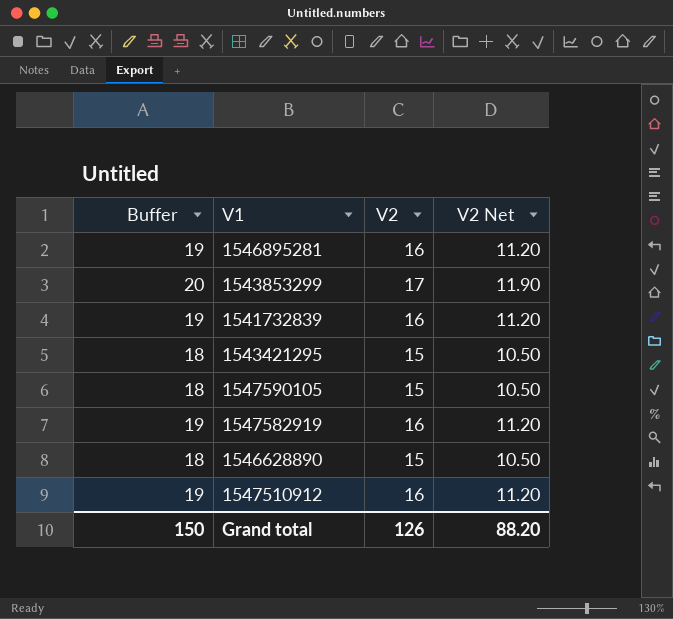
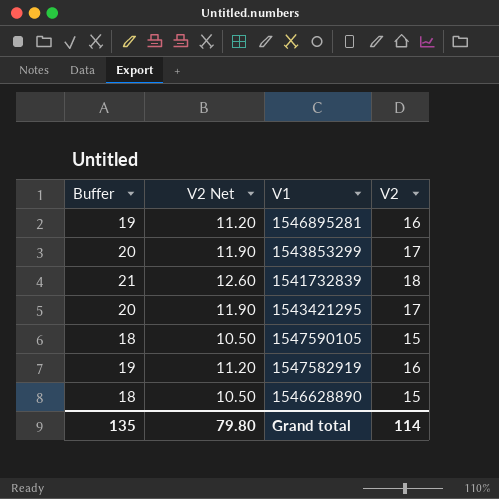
column V2 Net | position: 4 -> 2
row 1547510912: 19 | 16 | 11.20 -> none
1541732839 | Buffer: 19 -> 21
1541732839 | V2 Net: 11.20 -> 12.60
1541732839 | V2: 16 -> 18
1543421295 | Buffer: 18 -> 20
1543421295 | V2 Net: 10.50 -> 11.90
1543421295 | V2: 15 -> 17
Grand total | Buffer: 150 -> 135
Grand total | V2 Net: 88.20 -> 79.80
Grand total | V2: 126 -> 114

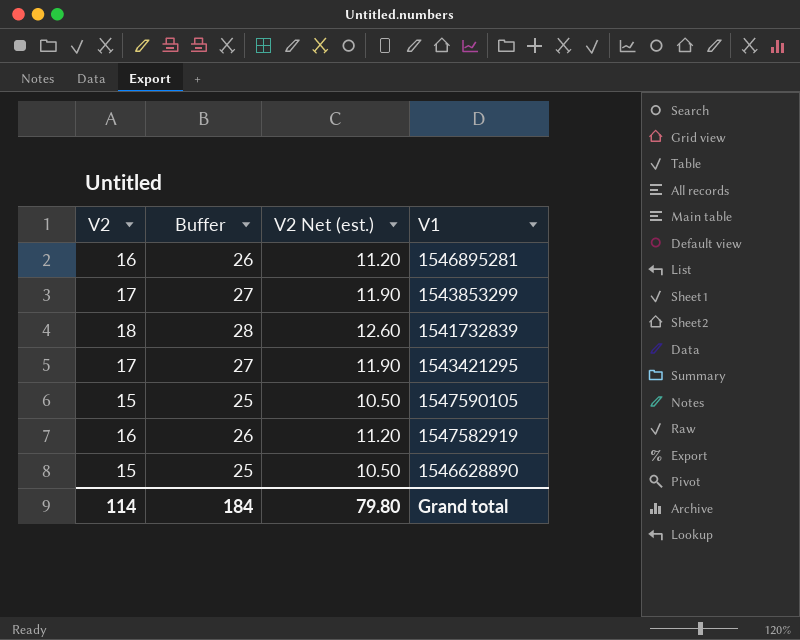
column V2 | position: 4 -> 1
column Buffer | formula: [V2] + 3 -> [V2] + 10
column name: V2 Net -> V2 Net (est.)
Grand total | Buffer: 135 -> 184

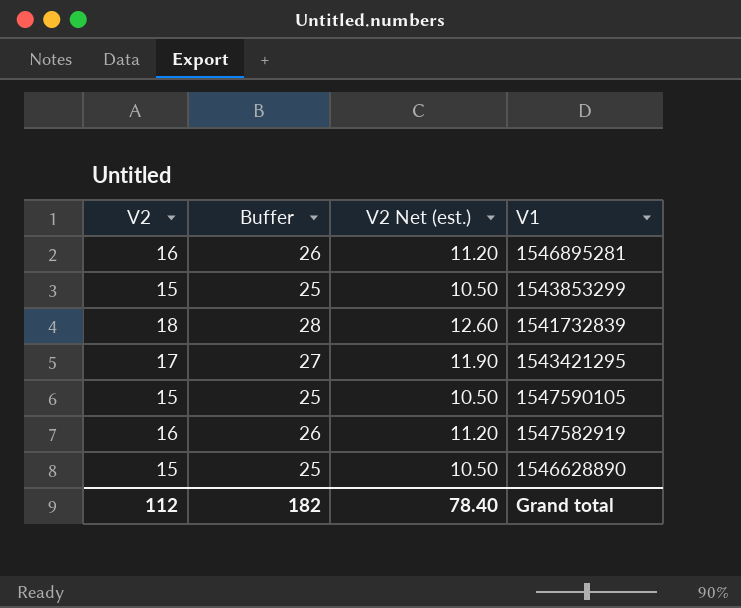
1543853299 | V2: 17 -> 15
1543853299 | Buffer: 27 -> 25
1543853299 | V2 Net (est.): 11.90 -> 10.50
Grand total | V2: 114 -> 112
Grand total | Buffer: 184 -> 182
Grand total | V2 Net (est.): 79.80 -> 78.40

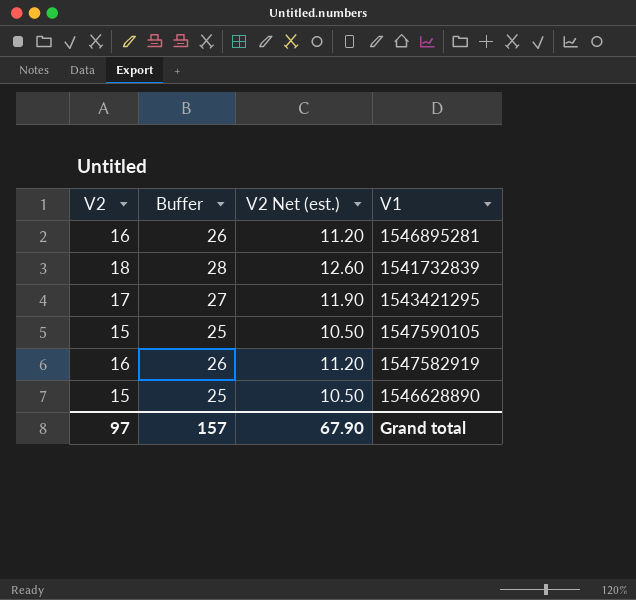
row 1543853299: 15 | 25 | 10.50 -> none
Grand total | V2: 112 -> 97
Grand total | Buffer: 182 -> 157
Grand total | V2 Net (est.): 78.40 -> 67.90

